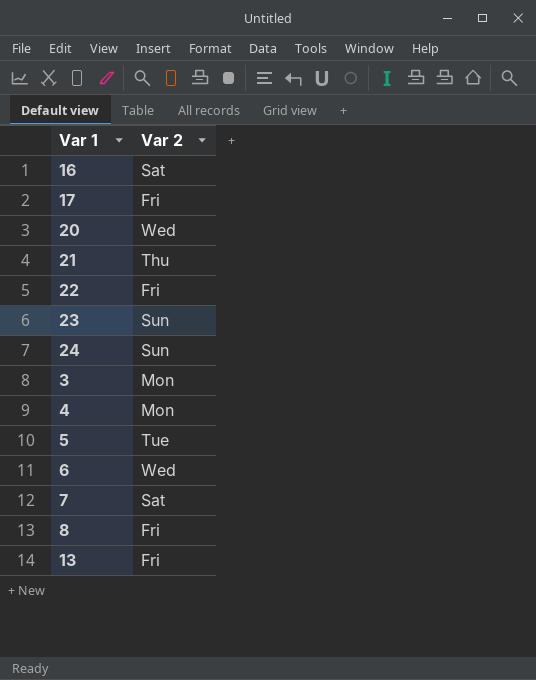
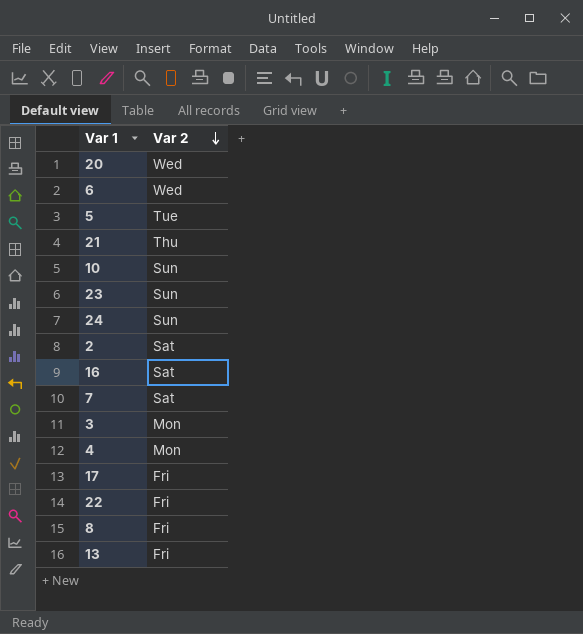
row order: none -> Var 2 descending
row 10: none -> Sun
row 2: none -> Sat

